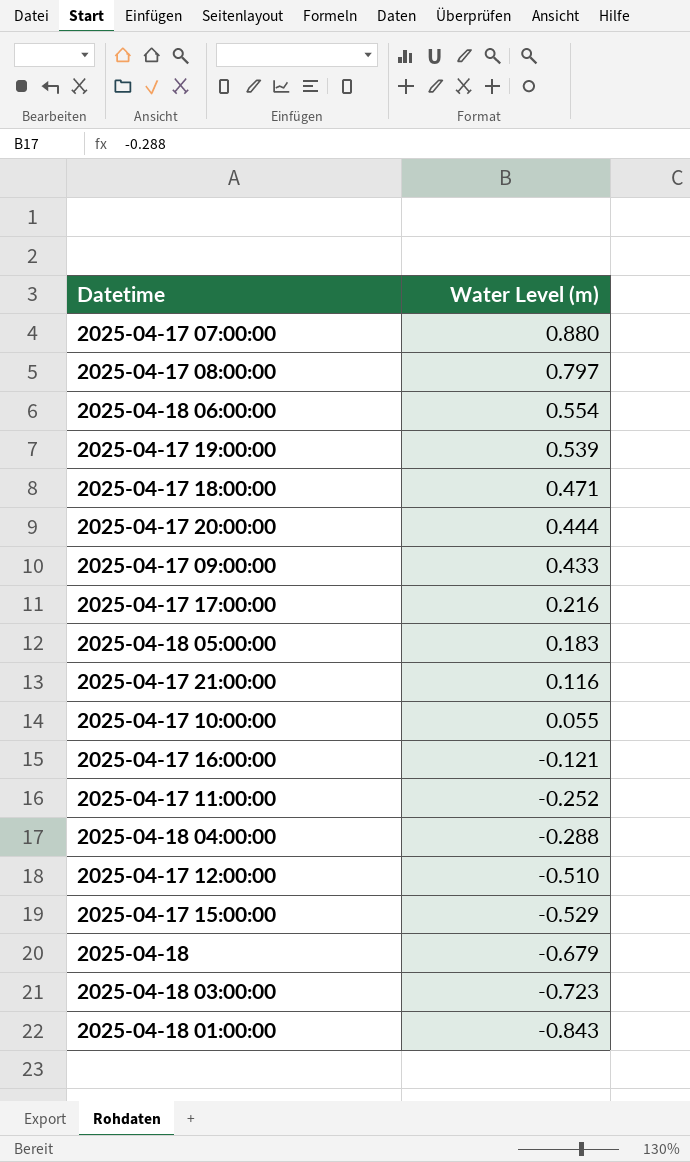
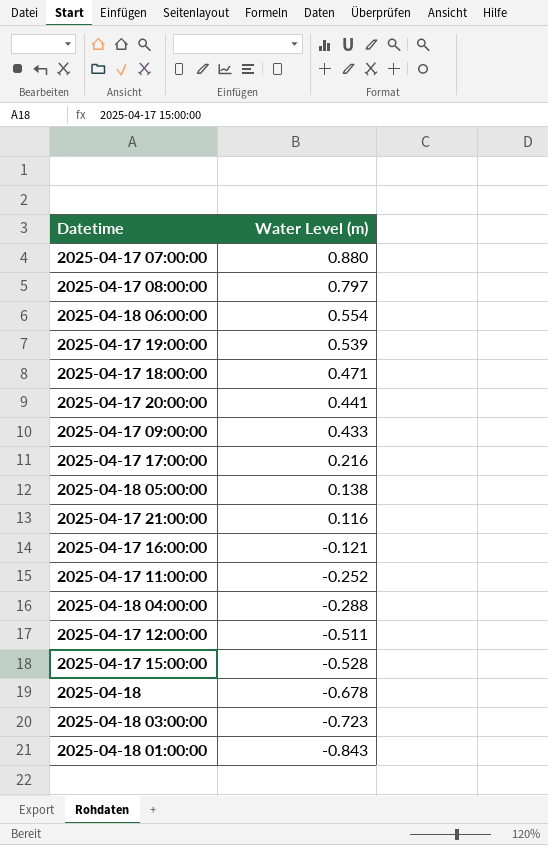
row 2025-04-17 10:00:00: 0.055 -> none
2025-04-17 20:00:00 | Water Level (m): 0.444 -> 0.441
2025-04-18 05:00:00 | Water Level (m): 0.183 -> 0.138
2025-04-17 12:00:00 | Water Level (m): -0.510 -> -0.511
2025-04-17 15:00:00 | Water Level (m): -0.529 -> -0.528
2025-04-18 | Water Level (m): -0.679 -> -0.678

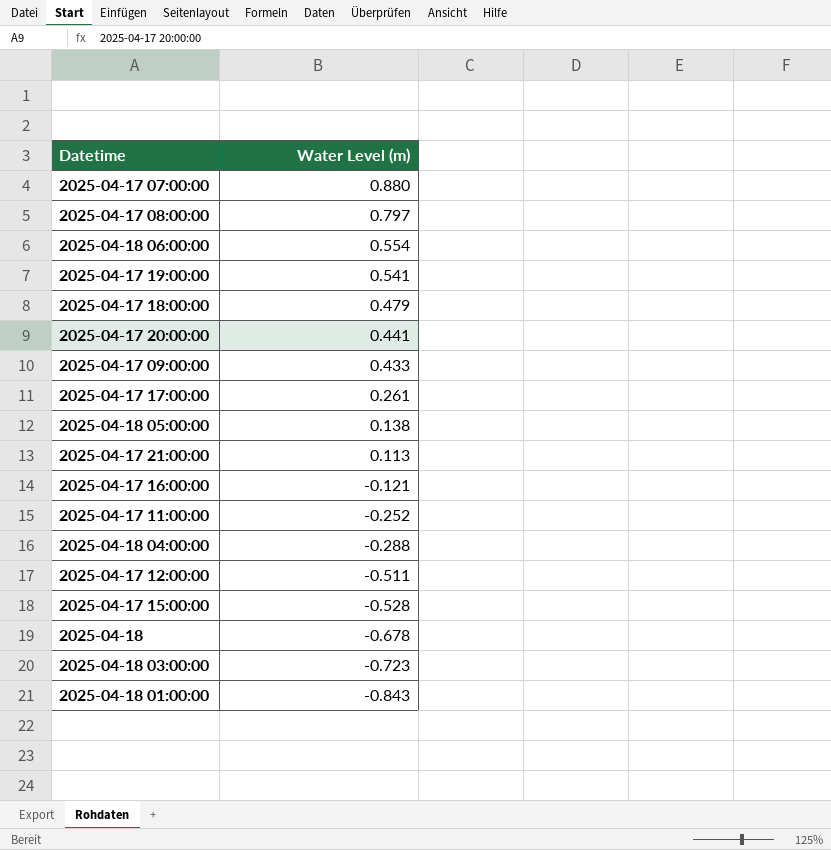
2025-04-17 19:00:00 | Water Level (m): 0.539 -> 0.541
2025-04-17 18:00:00 | Water Level (m): 0.471 -> 0.479
2025-04-17 17:00:00 | Water Level (m): 0.216 -> 0.261
2025-04-17 21:00:00 | Water Level (m): 0.116 -> 0.113

